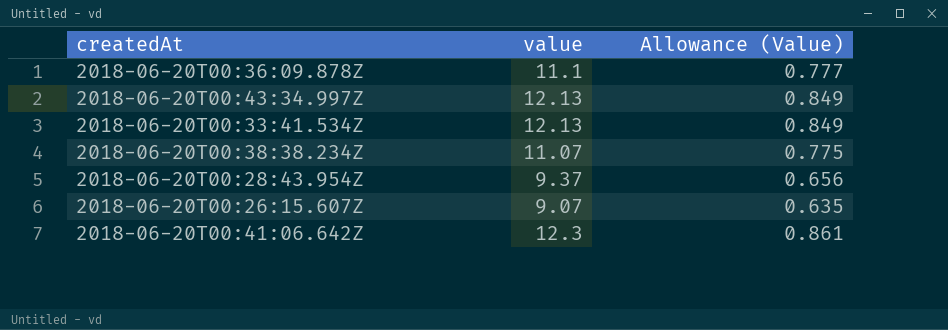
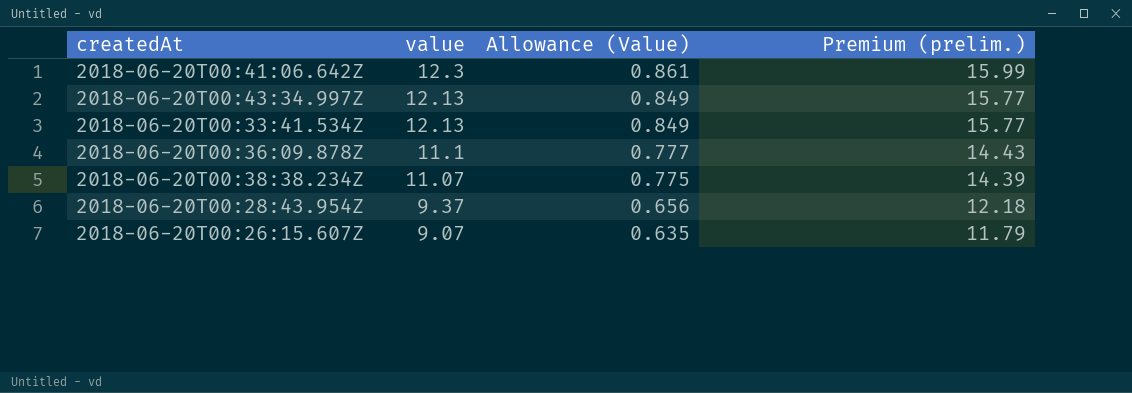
row order: none -> value descending
column Premium (prelim.) | formula: none -> [value] * 1.3

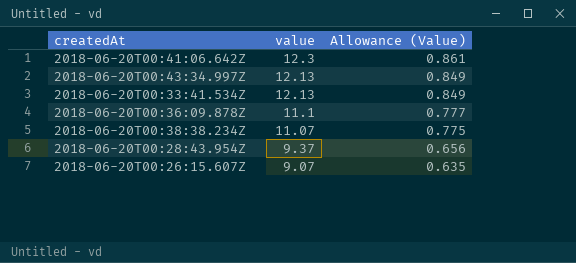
column Premium (prelim.) | formula: [value] * 1.3 -> none

